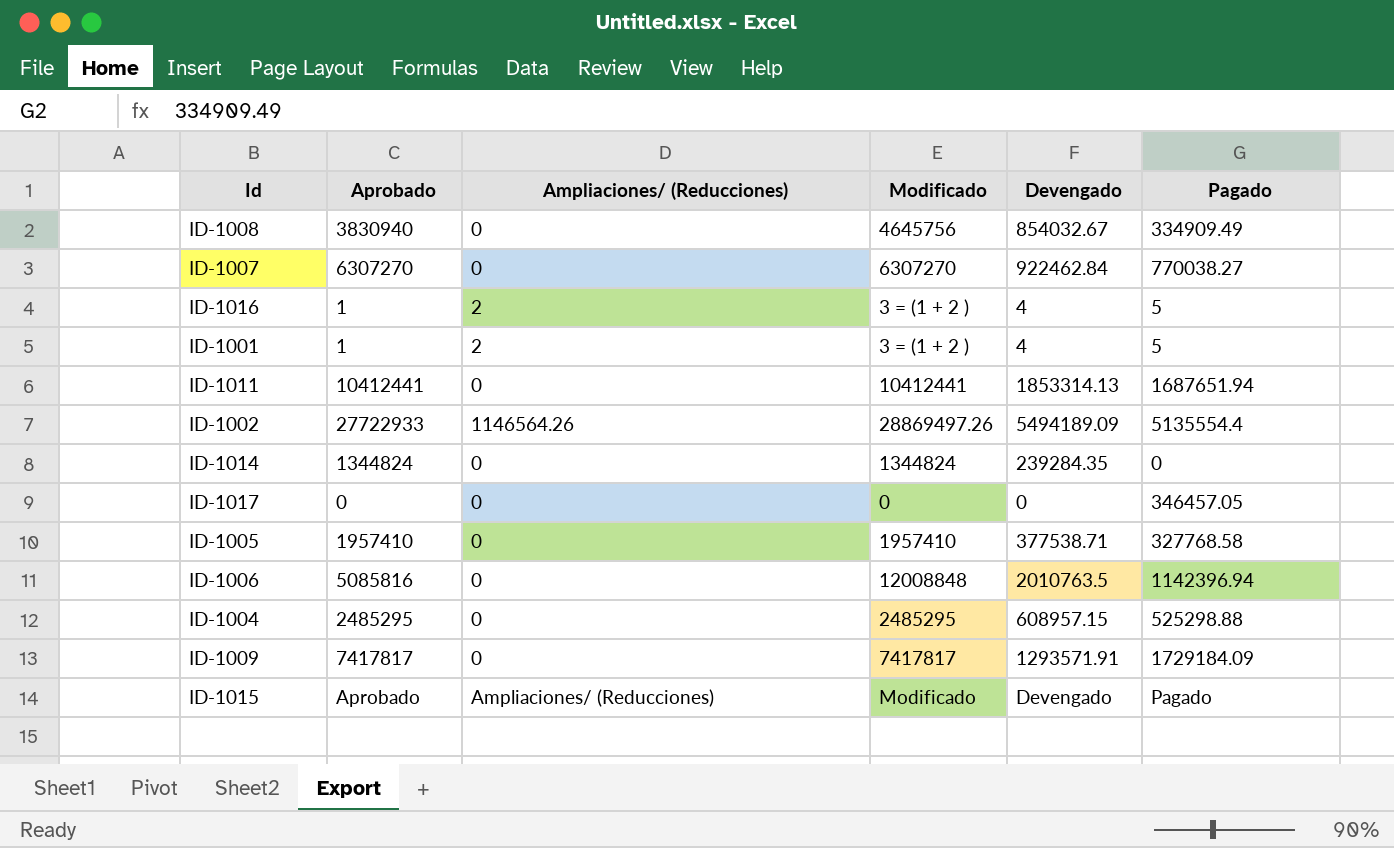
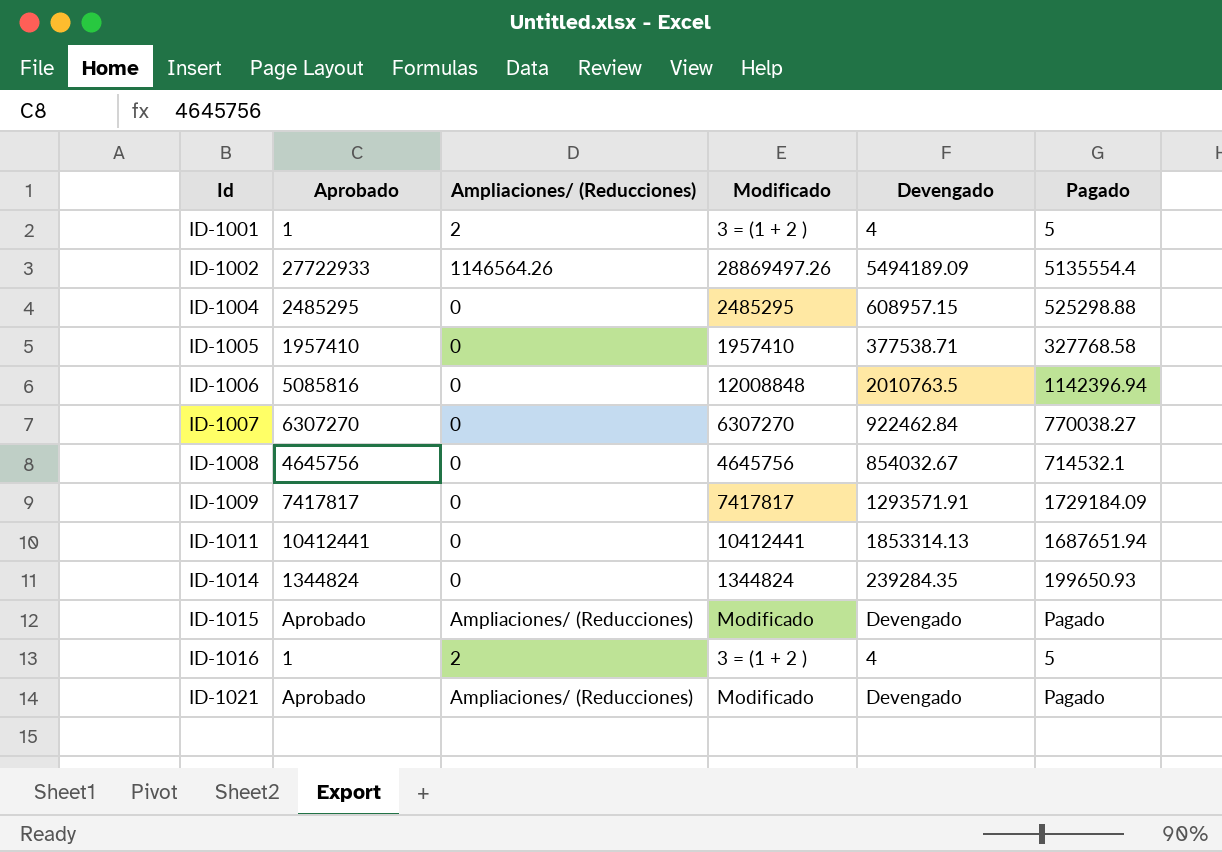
row order: none -> Id ascending
row ID-1017: 0 | 0 | 0 | 0 | 346457.05 -> none
ID-1008 | Aprobado: 3830940 -> 4645756
ID-1008 | Pagado: 334909.49 -> 714532.1
ID-1014 | Pagado: 0 -> 199650.93
row ID-1021: none -> Aprobado | Ampliaciones/ (Reducciones) | Modificado | Devengado | Pagado

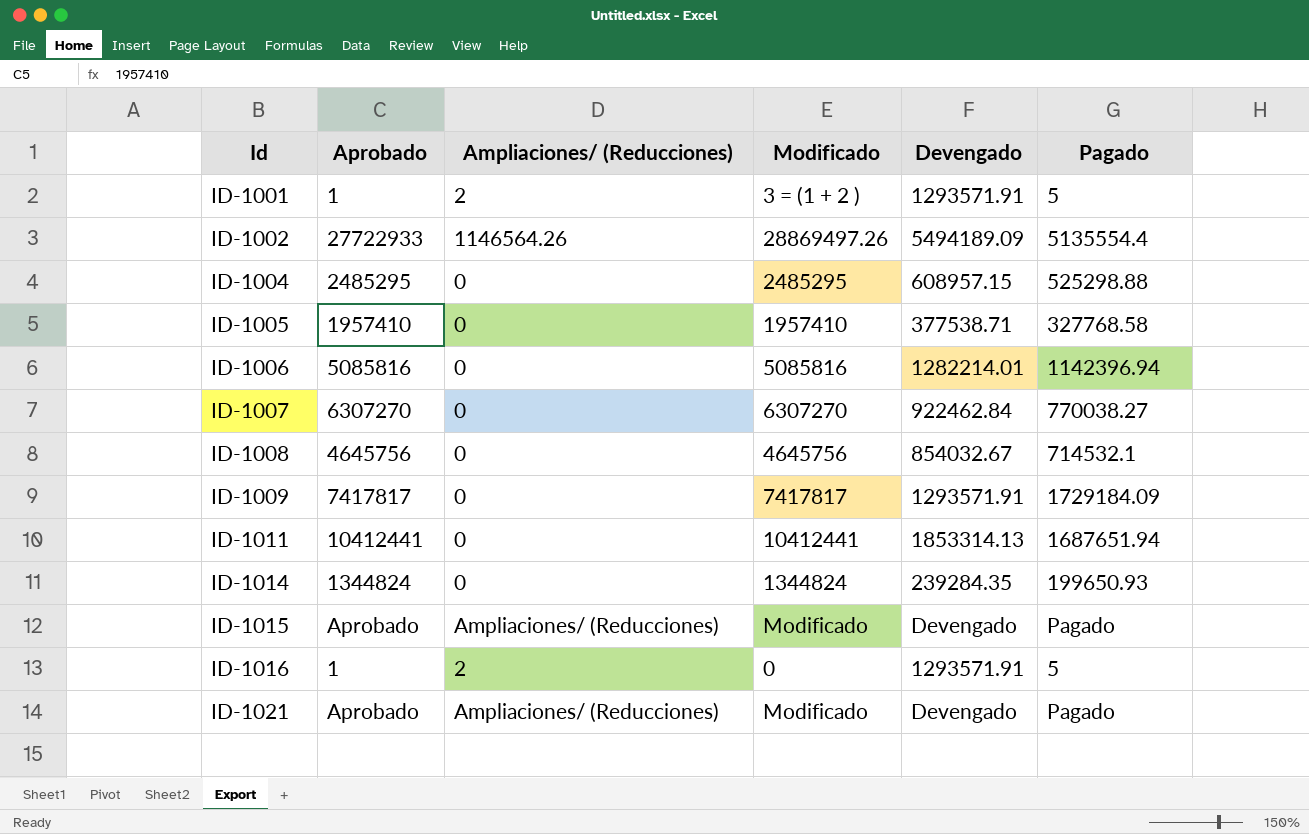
ID-1001 | Devengado: 4 -> 1293571.91
ID-1006 | Modificado: 12008848 -> 5085816
ID-1006 | Devengado: 2010763.5 -> 1282214.01
ID-1016 | Modificado: 3 = (1 + 2 ) -> 0
ID-1016 | Devengado: 4 -> 1293571.91

